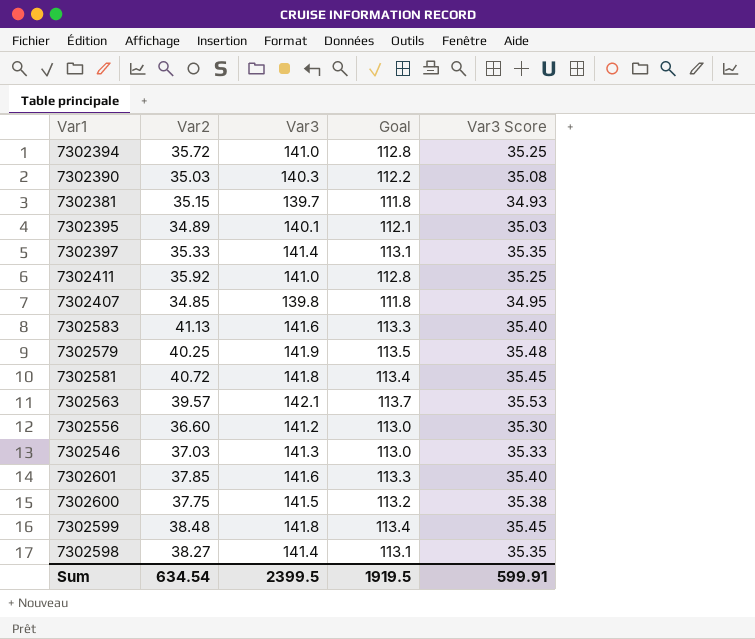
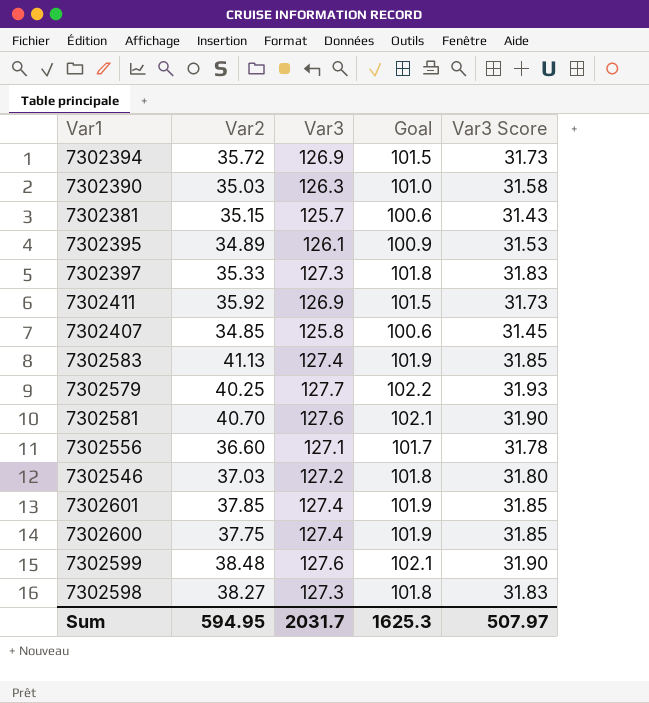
row 7302563: 39.57 | 142.1 | 113.7 | 35.53 -> none
7302394 | Var3: 141.0 -> 126.9
7302394 | Goal: 112.8 -> 101.5
7302394 | Var3 Score: 35.25 -> 31.73
7302390 | Var3: 140.3 -> 126.3
7302390 | Goal: 112.2 -> 101.0
7302390 | Var3 Score: 35.08 -> 31.58
7302381 | Var3: 139.7 -> 125.7
7302381 | Goal: 111.8 -> 100.6
7302381 | Var3 Score: 34.93 -> 31.43
7302395 | Var3: 140.1 -> 126.1
7302395 | Goal: 112.1 -> 100.9
7302395 | Var3 Score: 35.03 -> 31.53
7302397 | Var3: 141.4 -> 127.3
7302397 | Goal: 113.1 -> 101.8
7302397 | Var3 Score: 35.35 -> 31.83
7302411 | Var3: 141.0 -> 126.9
7302411 | Goal: 112.8 -> 101.5
7302411 | Var3 Score: 35.25 -> 31.73
7302407 | Var3: 139.8 -> 125.8
7302407 | Goal: 111.8 -> 100.6
7302407 | Var3 Score: 34.95 -> 31.45
7302583 | Var3: 141.6 -> 127.4
7302583 | Goal: 113.3 -> 101.9
7302583 | Var3 Score: 35.40 -> 31.85
7302579 | Var3: 141.9 -> 127.7
7302579 | Goal: 113.5 -> 102.2
7302579 | Var3 Score: 35.48 -> 31.93
7302581 | Var2: 40.72 -> 40.70
7302581 | Var3: 141.8 -> 127.6
7302581 | Goal: 113.4 -> 102.1
7302581 | Var3 Score: 35.45 -> 31.90
7302556 | Var3: 141.2 -> 127.1
7302556 | Goal: 113.0 -> 101.7
7302556 | Var3 Score: 35.30 -> 31.78
7302546 | Var3: 141.3 -> 127.2
7302546 | Goal: 113.0 -> 101.8
7302546 | Var3 Score: 35.33 -> 31.80
7302601 | Var3: 141.6 -> 127.4
7302601 | Goal: 113.3 -> 101.9
7302601 | Var3 Score: 35.40 -> 31.85
7302600 | Var3: 141.5 -> 127.4
7302600 | Goal: 113.2 -> 101.9
7302600 | Var3 Score: 35.38 -> 31.85
7302599 | Var3: 141.8 -> 127.6
7302599 | Goal: 113.4 -> 102.1
7302599 | Var3 Score: 35.45 -> 31.90
7302598 | Var3: 141.4 -> 127.3
7302598 | Goal: 113.1 -> 101.8
7302598 | Var3 Score: 35.35 -> 31.83
Sum | Var2: 634.54 -> 594.95
Sum | Var3: 2399.5 -> 2031.7
Sum | Goal: 1919.5 -> 1625.3
Sum | Var3 Score: 599.91 -> 507.97

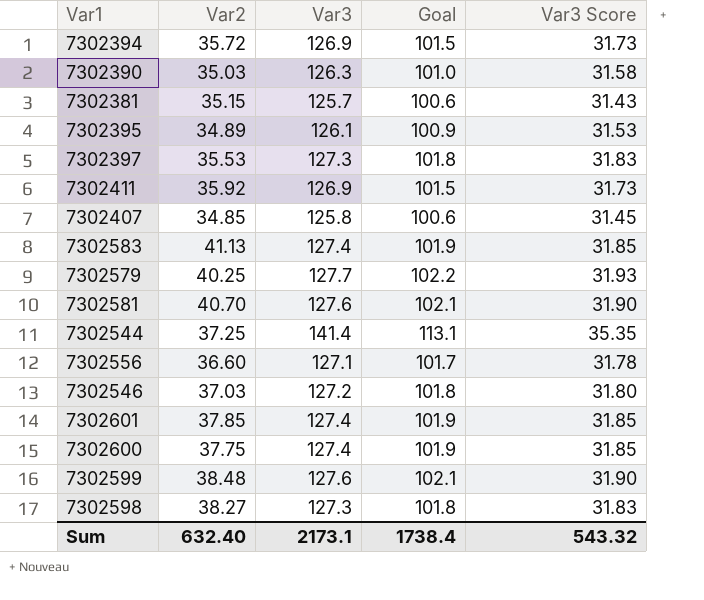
7302397 | Var2: 35.33 -> 35.53
row 7302544: none -> 37.25 | 141.4 | 113.1 | 35.35
Sum | Var2: 594.95 -> 632.40
Sum | Var3: 2031.7 -> 2173.1
Sum | Goal: 1625.3 -> 1738.4
Sum | Var3 Score: 507.97 -> 543.32

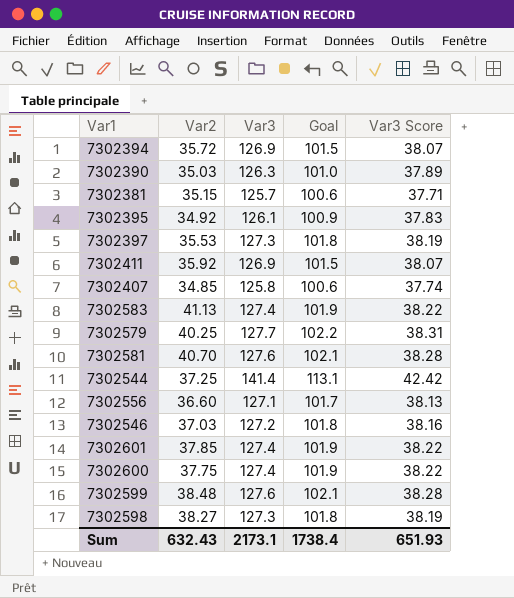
column Var3 Score | formula: [Var3] * 0.25 -> [Var3] * 0.3
7302395 | Var2: 34.89 -> 34.92
Sum | Var2: 632.40 -> 632.43
Sum | Var3 Score: 543.32 -> 651.93

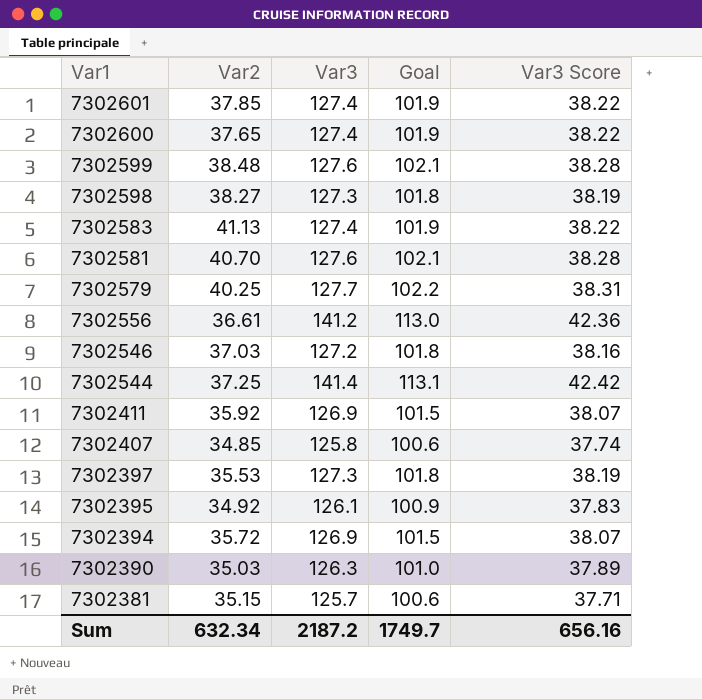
row order: none -> Var1 descending
7302600 | Var2: 37.75 -> 37.65
7302556 | Var2: 36.60 -> 36.61
7302556 | Var3: 127.1 -> 141.2
7302556 | Goal: 101.7 -> 113.0
7302556 | Var3 Score: 38.13 -> 42.36
Sum | Var2: 632.43 -> 632.34
Sum | Var3: 2173.1 -> 2187.2
Sum | Goal: 1738.4 -> 1749.7
Sum | Var3 Score: 651.93 -> 656.16

